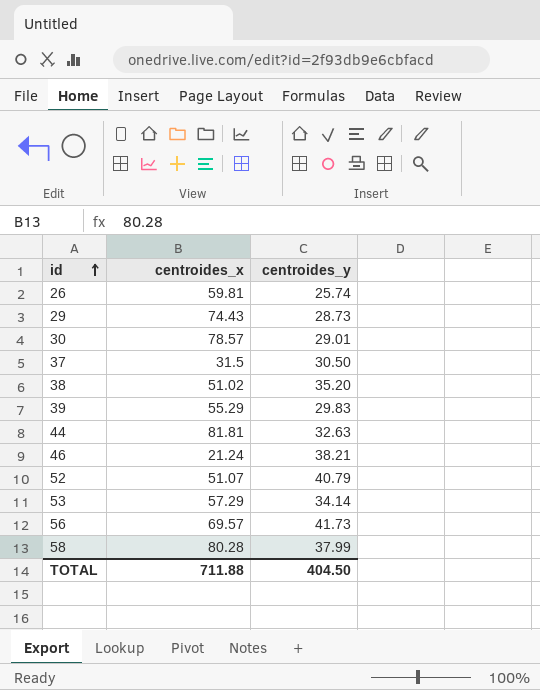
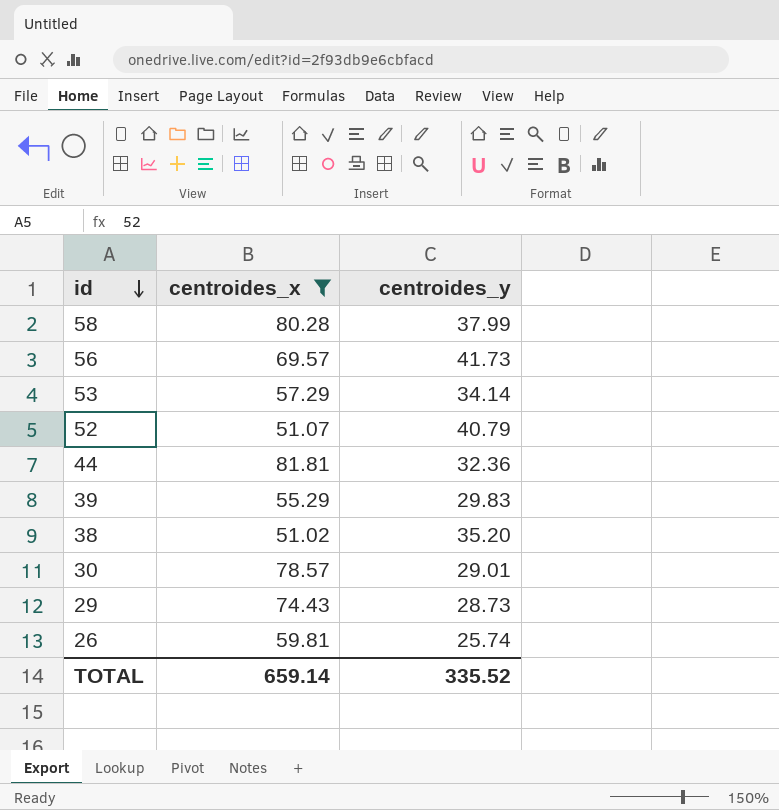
filter: none -> centroides_x >= 51.02
row order: id ascending -> id descending
44 | centroides_y: 32.63 -> 32.36
TOTAL | centroides_x: 711.88 -> 659.14
TOTAL | centroides_y: 404.50 -> 335.52

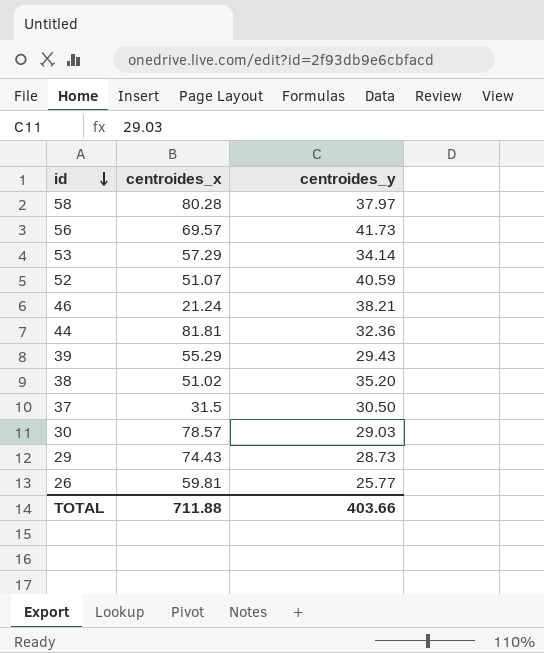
filter: centroides_x >= 51.02 -> none
58 | centroides_y: 37.99 -> 37.97
52 | centroides_y: 40.79 -> 40.59
39 | centroides_y: 29.83 -> 29.43
30 | centroides_y: 29.01 -> 29.03
26 | centroides_y: 25.74 -> 25.77
TOTAL | centroides_x: 659.14 -> 711.88
TOTAL | centroides_y: 335.52 -> 403.66

